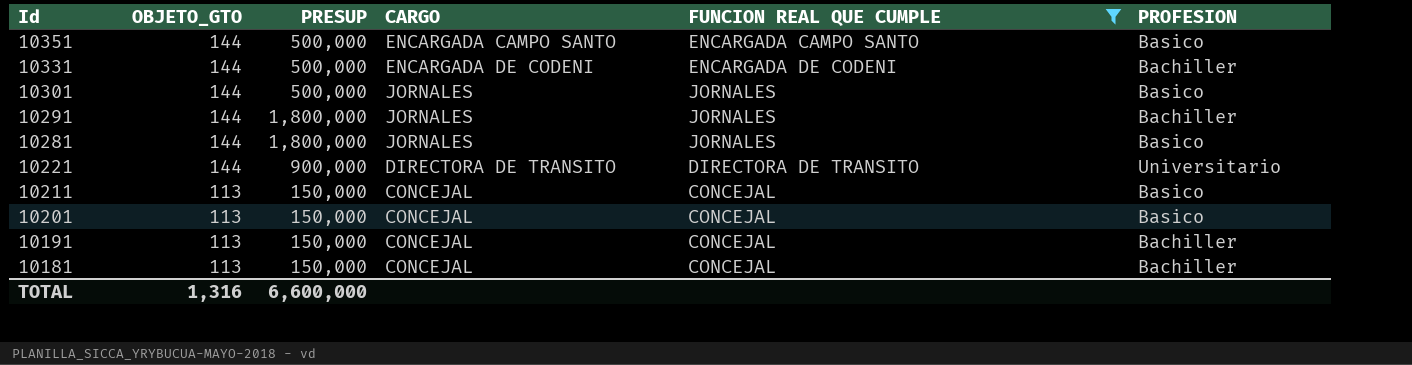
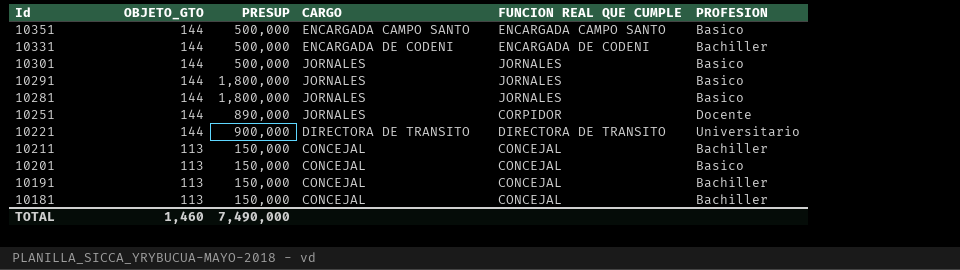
filter: FUNCION REAL QUE CUMPLE != CORPIDOR -> none
10291 | PROFESION: Bachiller -> Basico
10211 | PROFESION: Basico -> Bachiller
TOTAL | OBJETO_GTO: 1,316 -> 1,460
TOTAL | PRESUP: 6,600,000 -> 7,490,000

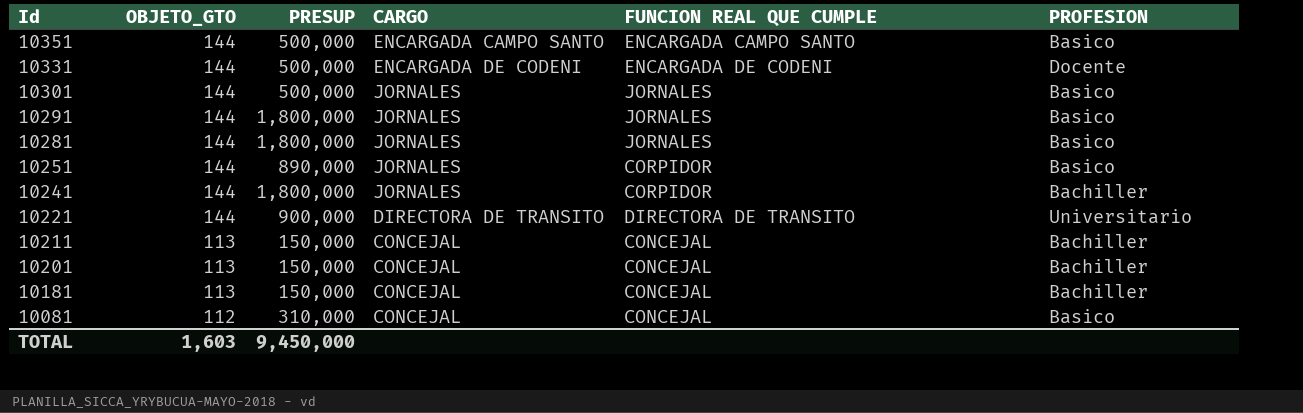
row 10191: 113 | 150,000 | CONCEJAL | CONCEJAL | Bachiller -> none
10331 | PROFESION: Bachiller -> Docente
10251 | PROFESION: Docente -> Basico
row 10241: none -> 144 | 1,800,000 | JORNALES | CORPIDOR | Bachiller
10201 | PROFESION: Basico -> Bachiller
row 10081: none -> 112 | 310,000 | CONCEJAL | CONCEJAL | Basico
TOTAL | OBJETO_GTO: 1,460 -> 1,603
TOTAL | PRESUP: 7,490,000 -> 9,450,000

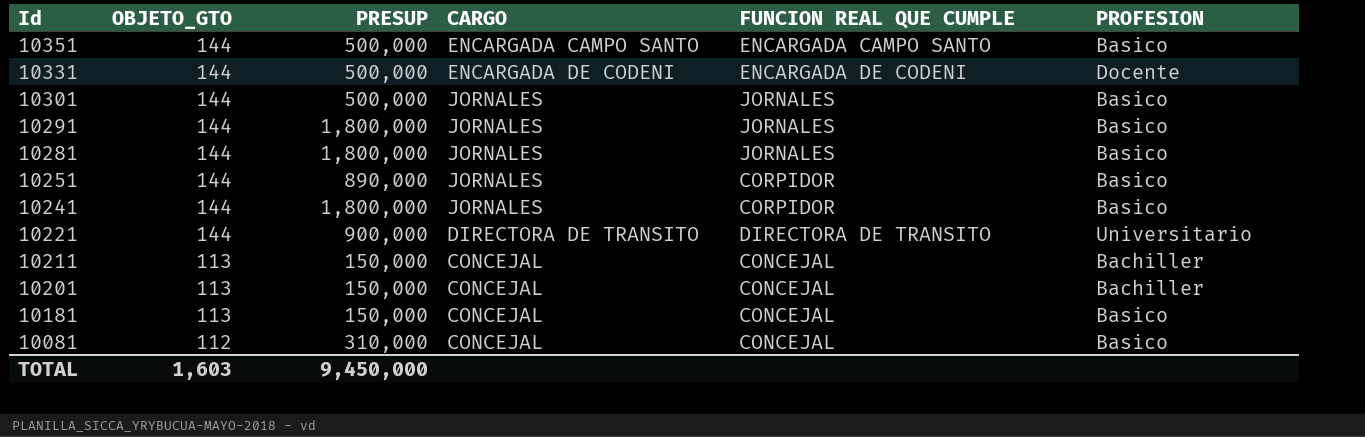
10241 | PROFESION: Bachiller -> Basico
10181 | PROFESION: Bachiller -> Basico

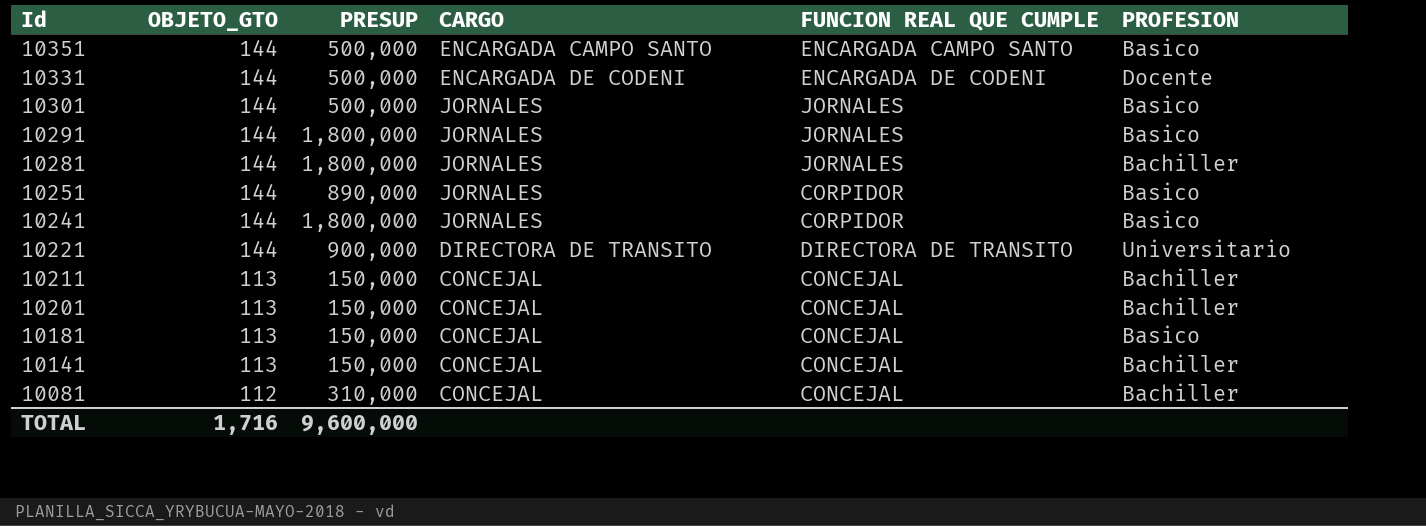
10281 | PROFESION: Basico -> Bachiller
row 10141: none -> 113 | 150,000 | CONCEJAL | CONCEJAL | Bachiller
10081 | PROFESION: Basico -> Bachiller
TOTAL | OBJETO_GTO: 1,603 -> 1,716
TOTAL | PRESUP: 9,450,000 -> 9,600,000

